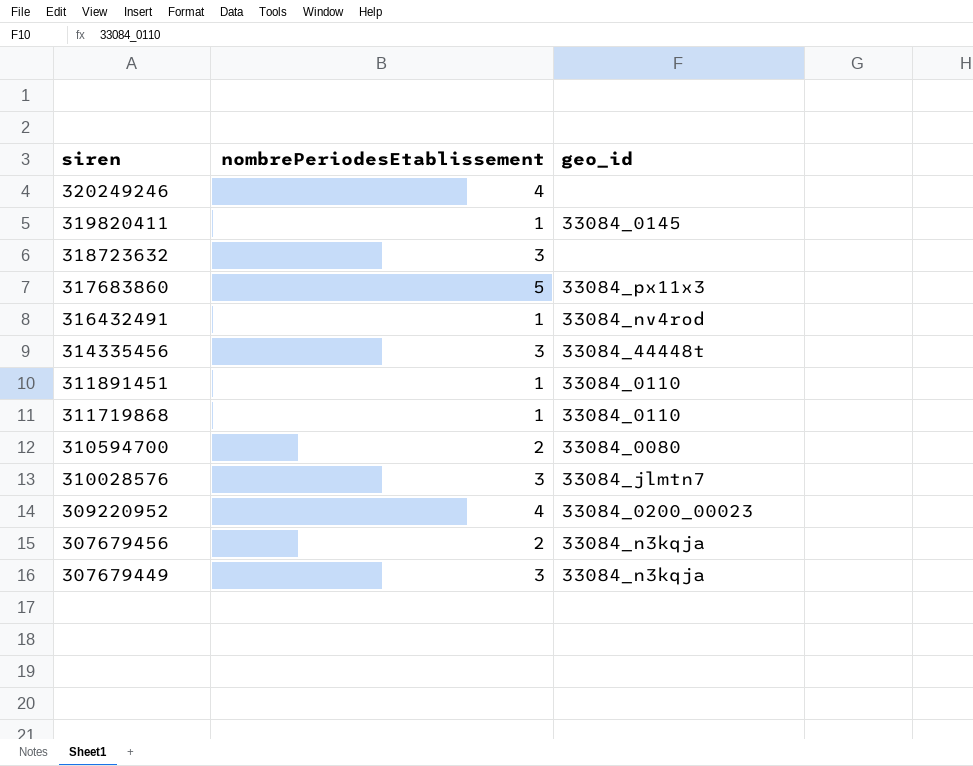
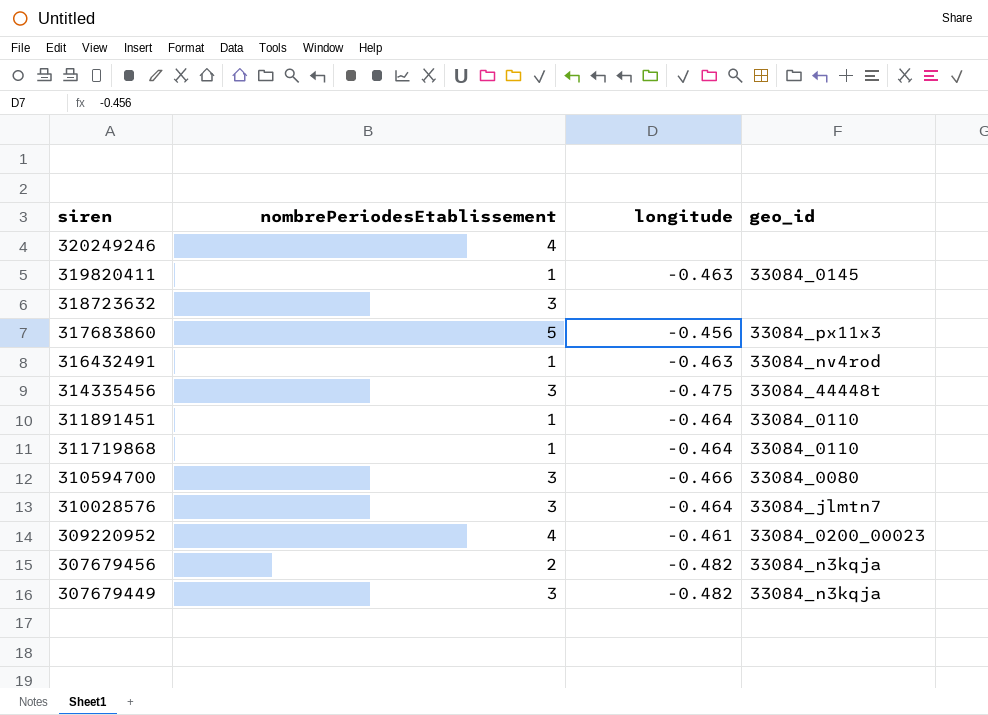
column longitude | position: none -> 3
310594700 | nombrePeriodesEtablissement: 2 -> 3

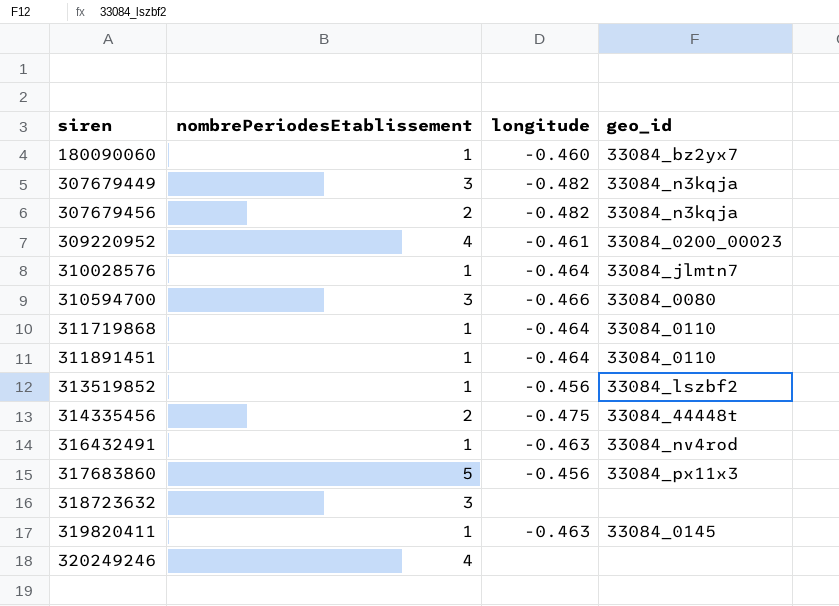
row order: siren descending -> siren ascending
row 180090060: none -> 1 | -0.460 | 33084_bz2yx7
310028576 | nombrePeriodesEtablissement: 3 -> 1
row 313519852: none -> 1 | -0.456 | 33084_lszbf2
314335456 | nombrePeriodesEtablissement: 3 -> 2

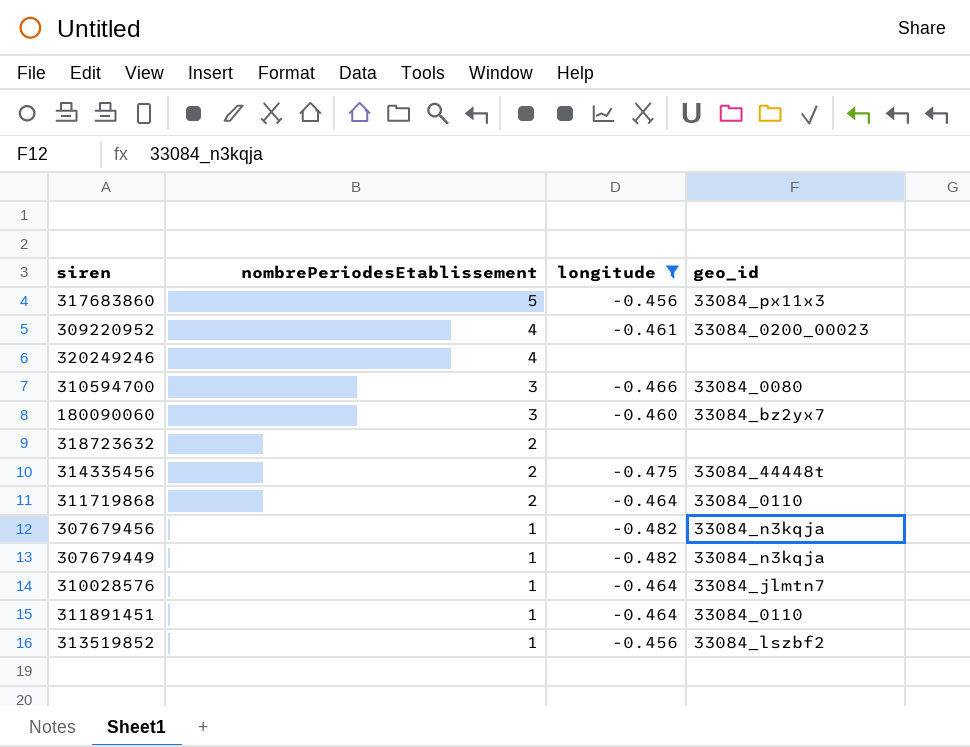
filter: none -> longitude != -0.463
row order: siren ascending -> nombrePeriodesEtablissement descending
180090060 | nombrePeriodesEtablissement: 1 -> 3
318723632 | nombrePeriodesEtablissement: 3 -> 2
311719868 | nombrePeriodesEtablissement: 1 -> 2
307679456 | nombrePeriodesEtablissement: 2 -> 1
307679449 | nombrePeriodesEtablissement: 3 -> 1

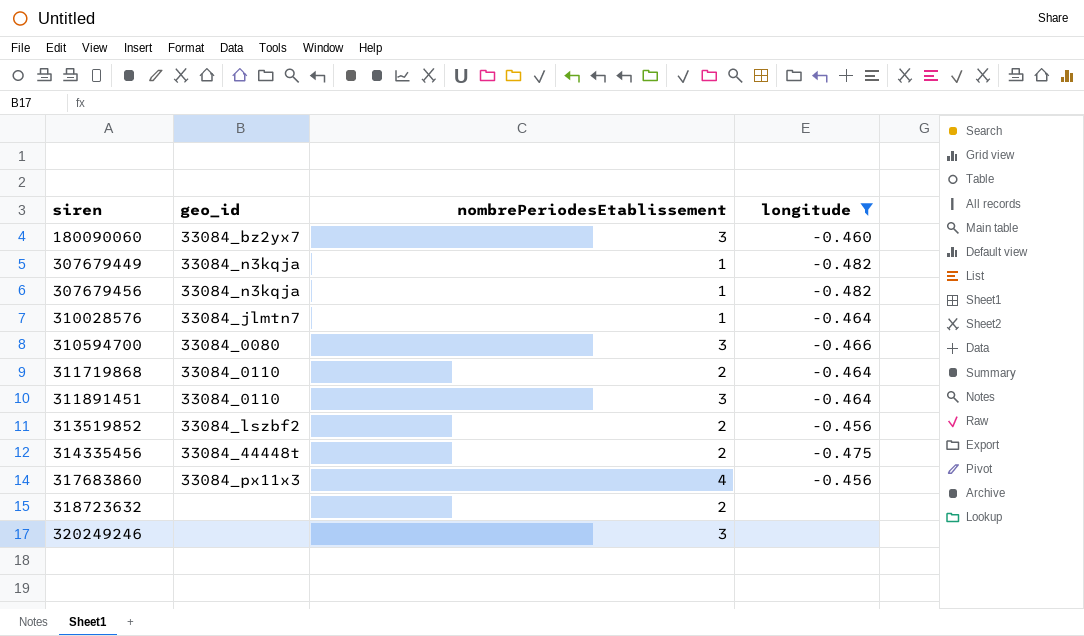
row order: nombrePeriodesEtablissement descending -> siren ascending
column geo_id | position: 4 -> 2
row 309220952: 4 | -0.461 | 33084_0200_00023 -> none
311891451 | nombrePeriodesEtablissement: 1 -> 3
313519852 | nombrePeriodesEtablissement: 1 -> 2
317683860 | nombrePeriodesEtablissement: 5 -> 4
320249246 | nombrePeriodesEtablissement: 4 -> 3

